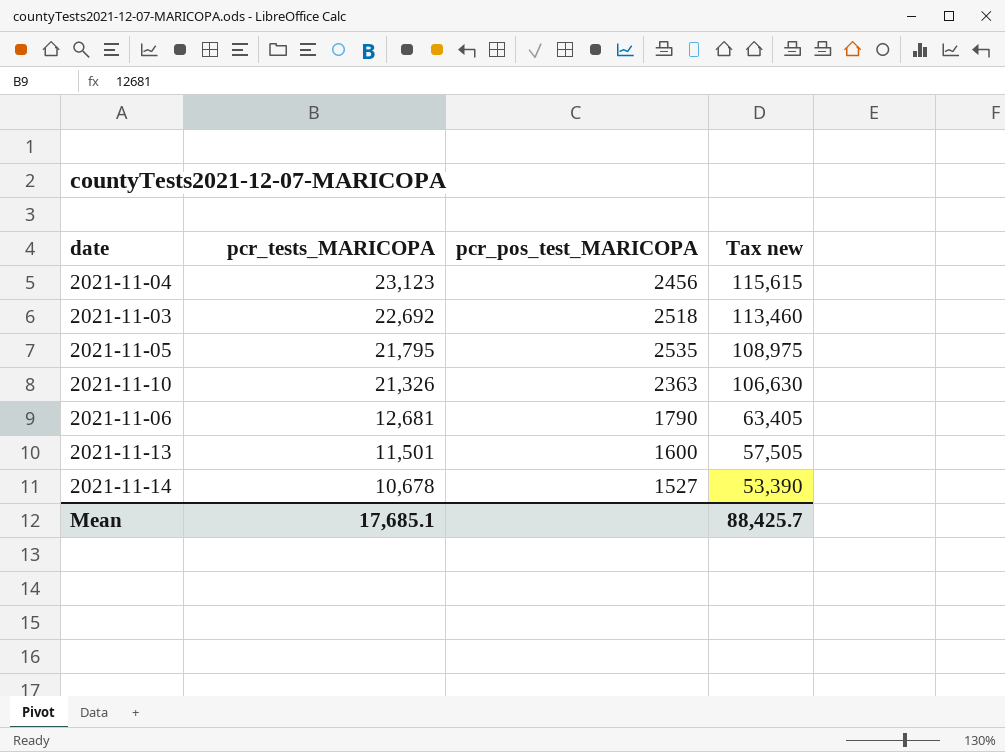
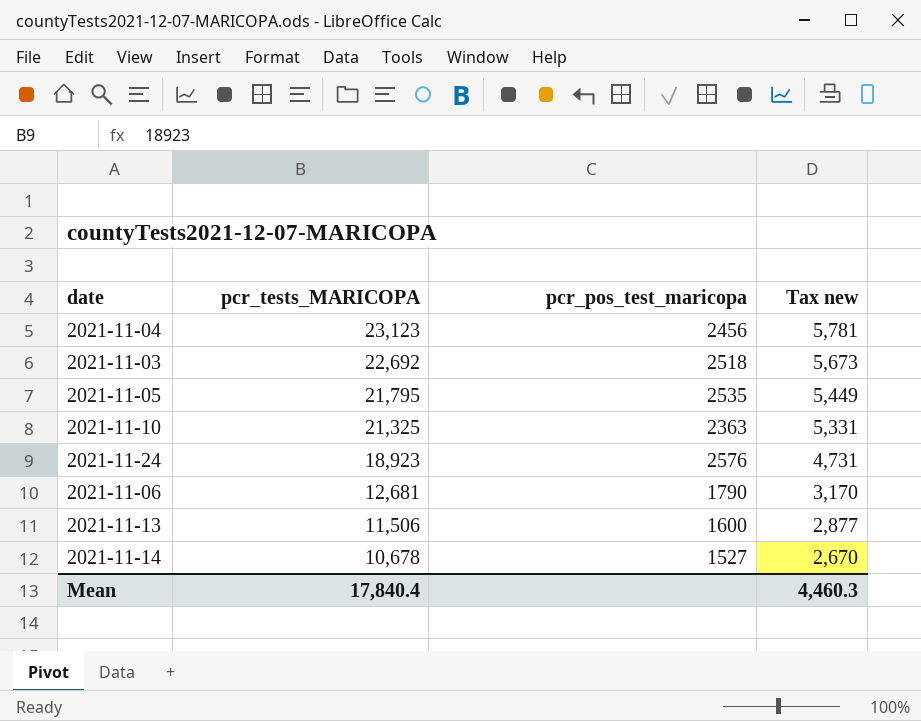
column name: pcr_pos_test_MARICOPA -> pcr_pos_test_maricopa
column Tax new | formula: [pcr_tests_MARICOPA] * 5 -> [pcr_tests_MARICOPA] * 0.25
2021-11-10 | pcr_tests_MARICOPA: 21,326 -> 21,325
row 2021-11-24: none -> 18,923 | 2576 | 4,731
2021-11-13 | pcr_tests_MARICOPA: 11,501 -> 11,506
Mean | pcr_tests_MARICOPA: 17,685.1 -> 17,840.4
Mean | Tax new: 88,425.7 -> 4,460.3

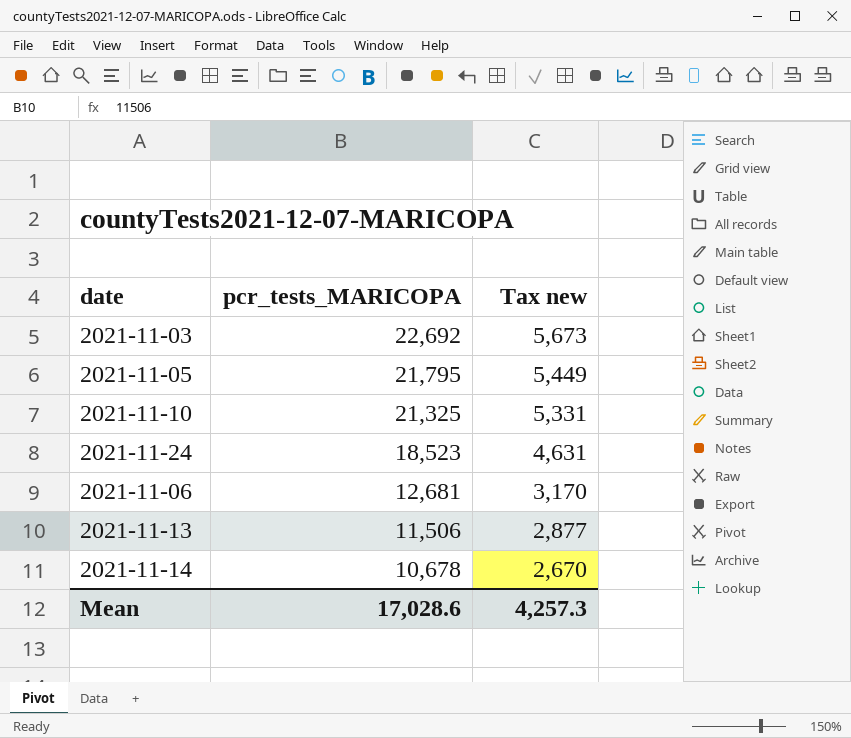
column pcr_pos_test_maricopa | position: 3 -> none
row 2021-11-04: 23,123 | 2456 | 5,781 -> none
2021-11-24 | pcr_tests_MARICOPA: 18,923 -> 18,523
2021-11-24 | Tax new: 4,731 -> 4,631
Mean | pcr_tests_MARICOPA: 17,840.4 -> 17,028.6
Mean | Tax new: 4,460.3 -> 4,257.3

